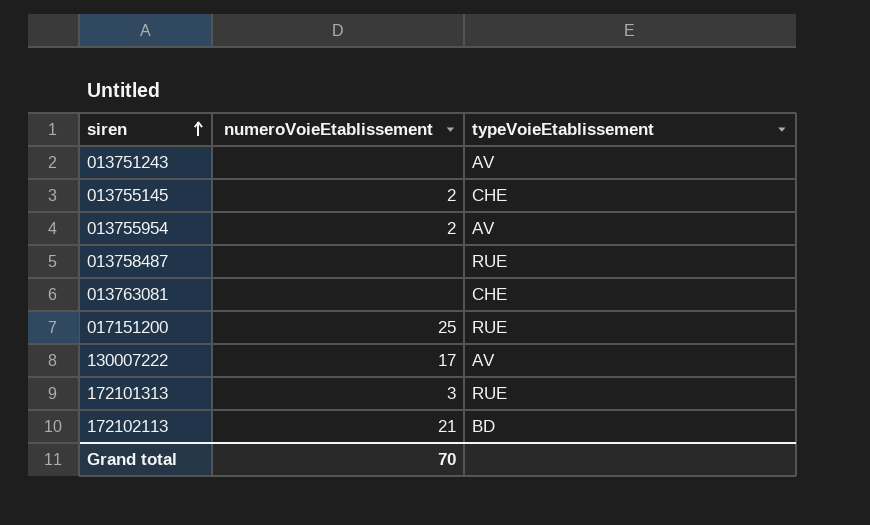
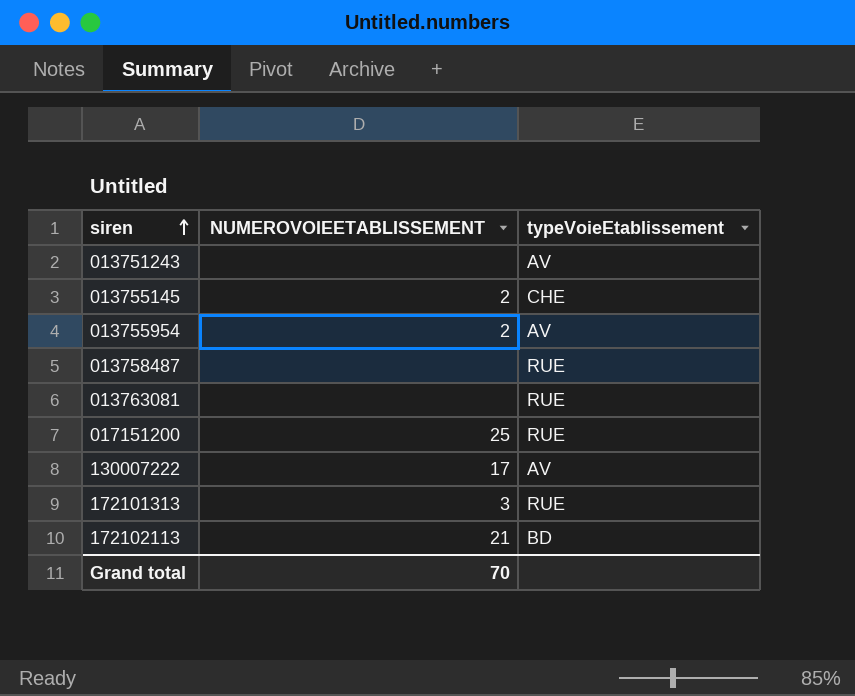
column name: numeroVoieEtablissement -> NUMEROVOIEETABLISSEMENT
013763081 | typeVoieEtablissement: CHE -> RUE

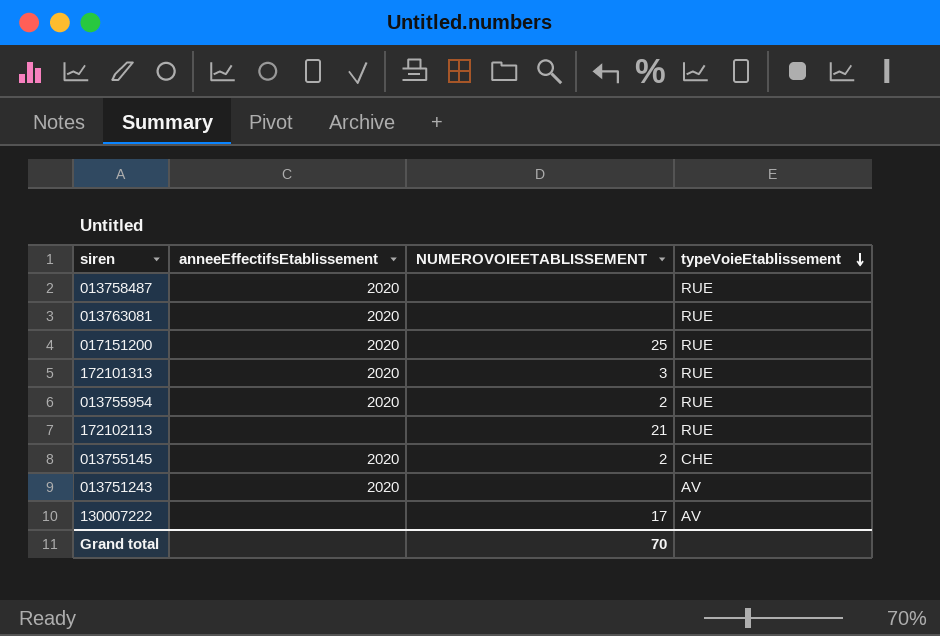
row order: siren ascending -> typeVoieEtablissement descending
column anneeEffectifsEtablissement | position: none -> 2
013755954 | typeVoieEtablissement: AV -> RUE
172102113 | typeVoieEtablissement: BD -> RUE

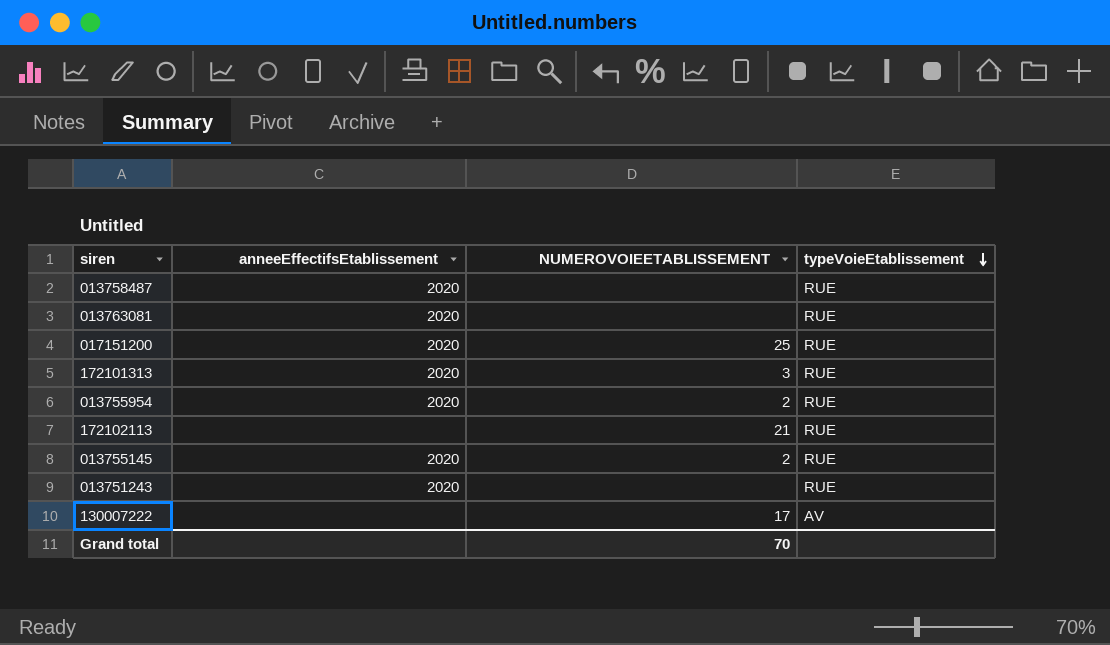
013755145 | typeVoieEtablissement: CHE -> RUE
013751243 | typeVoieEtablissement: AV -> RUE

